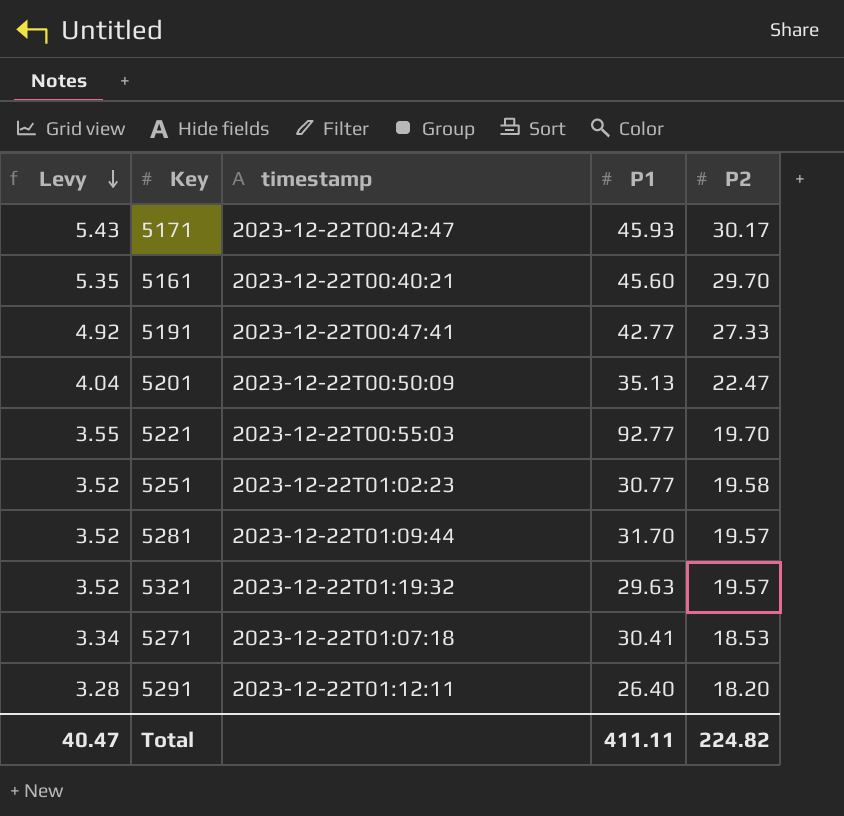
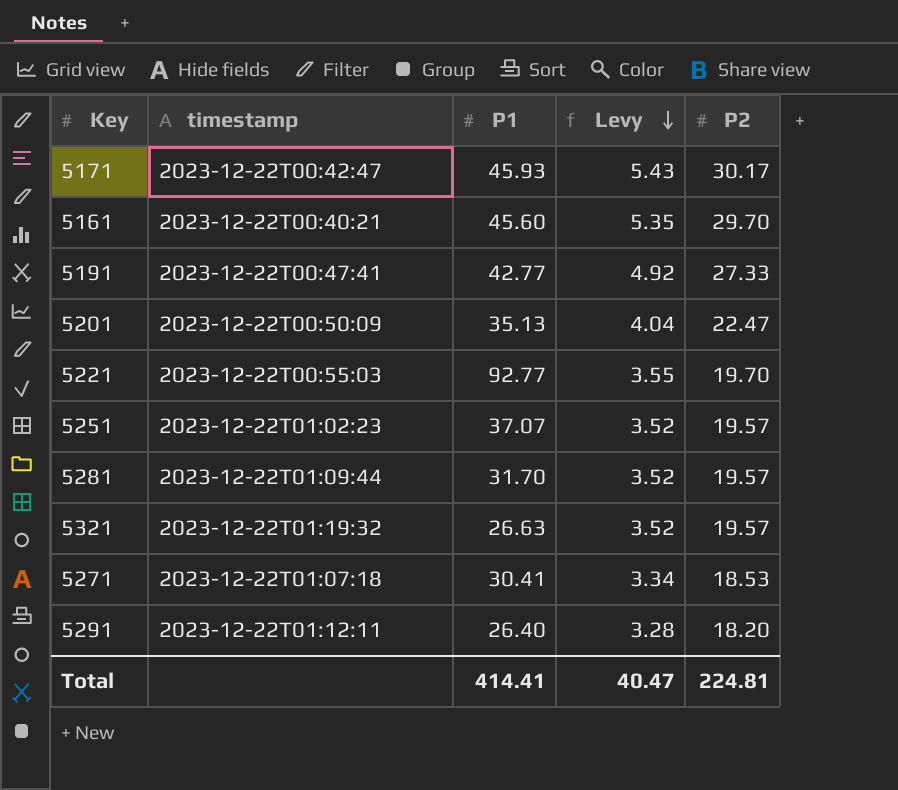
column Levy | position: 1 -> 4
5251 | P1: 30.77 -> 37.07
5251 | P2: 19.58 -> 19.57
5321 | P1: 29.63 -> 26.63
Total | P1: 411.11 -> 414.41
Total | P2: 224.82 -> 224.81

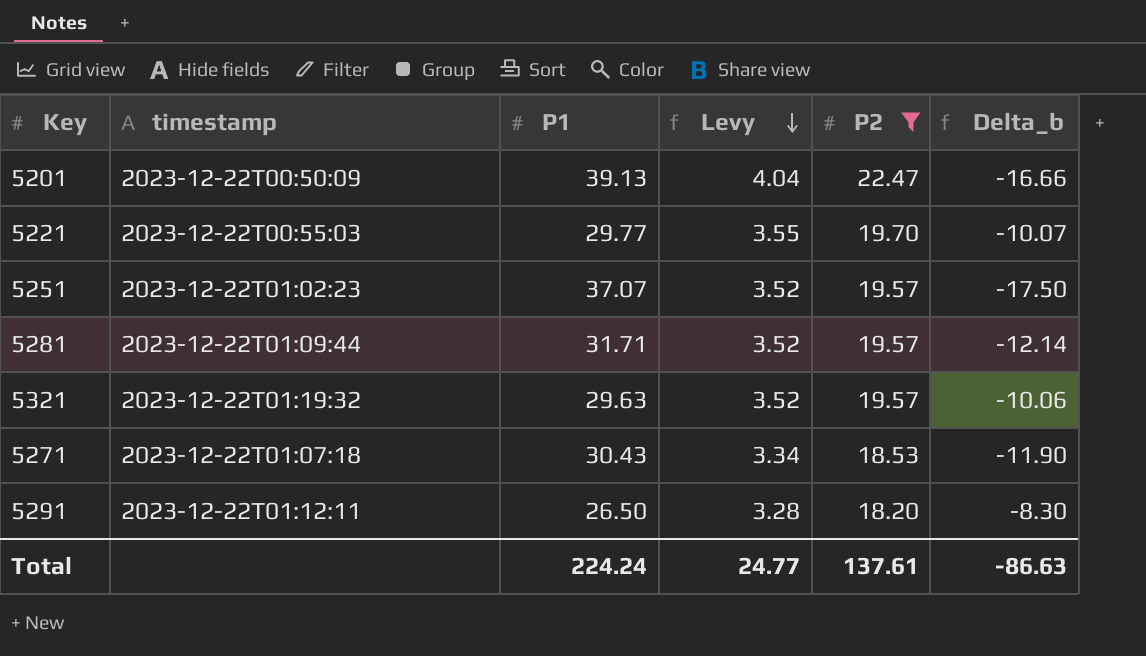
filter: none -> P2 <= 22.47
column Delta_b | formula: none -> [P2] - [P1]
5201 | P1: 35.13 -> 39.13
5221 | P1: 92.77 -> 29.77
5281 | P1: 31.70 -> 31.71
5321 | P1: 26.63 -> 29.63
5271 | P1: 30.41 -> 30.43
5291 | P1: 26.40 -> 26.50
Total | P1: 414.41 -> 224.24
Total | Levy: 40.47 -> 24.77
Total | P2: 224.81 -> 137.61

